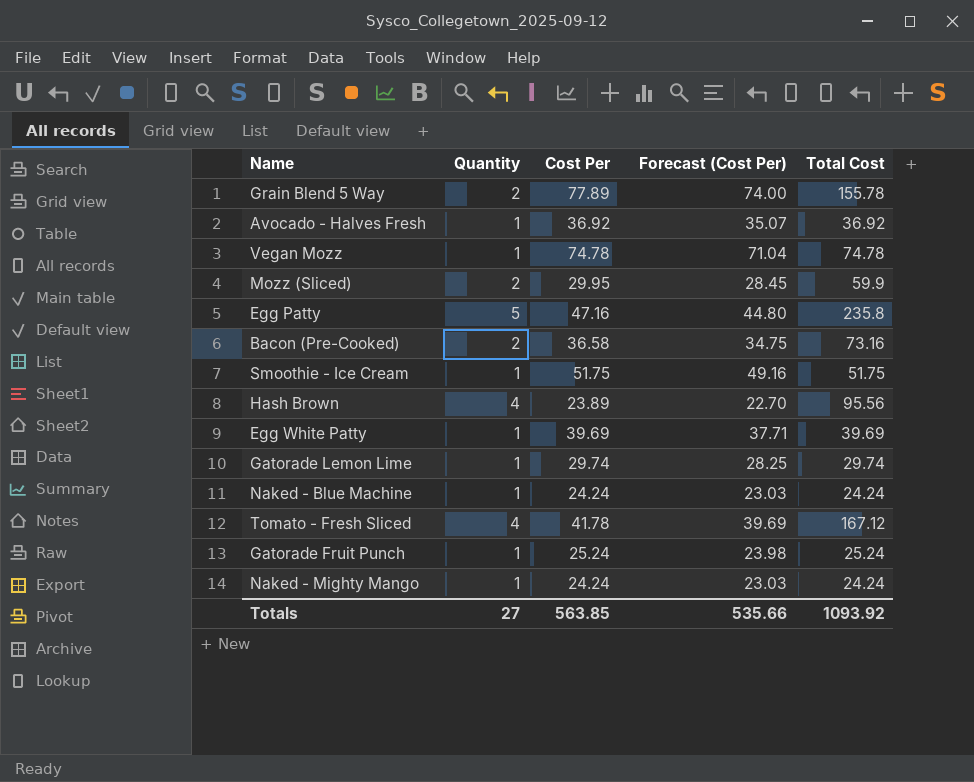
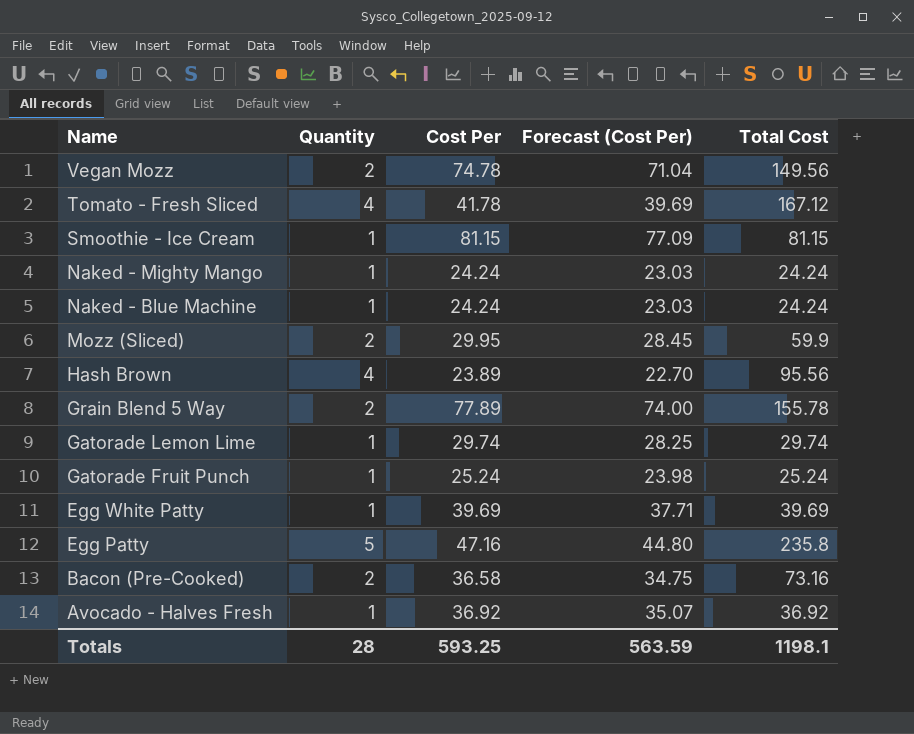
row order: none -> Name descending
Vegan Mozz | Quantity: 1 -> 2
Vegan Mozz | Total Cost: 74.78 -> 149.56
Smoothie - Ice Cream | Cost Per: 51.75 -> 81.15
Smoothie - Ice Cream | Forecast (Cost Per): 49.16 -> 77.09
Smoothie - Ice Cream | Total Cost: 51.75 -> 81.15
Totals | Quantity: 27 -> 28
Totals | Cost Per: 563.85 -> 593.25
Totals | Forecast (Cost Per): 535.66 -> 563.59
Totals | Total Cost: 1093.92 -> 1198.1

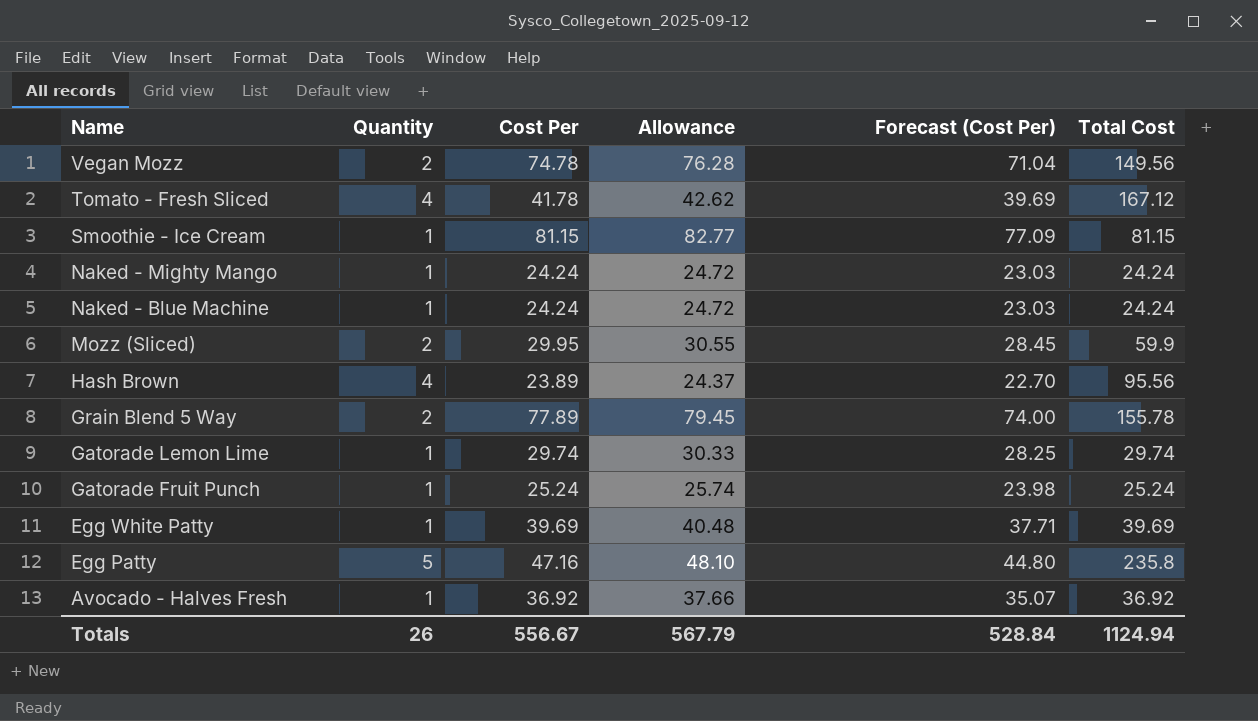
column Allowance | formula: none -> [Cost Per] * 1.02
row Bacon (Pre-Cooked): 2 | 36.58 | 34.75 | 73.16 -> none
Totals | Quantity: 28 -> 26
Totals | Cost Per: 593.25 -> 556.67
Totals | Forecast (Cost Per): 563.59 -> 528.84
Totals | Total Cost: 1198.1 -> 1124.94

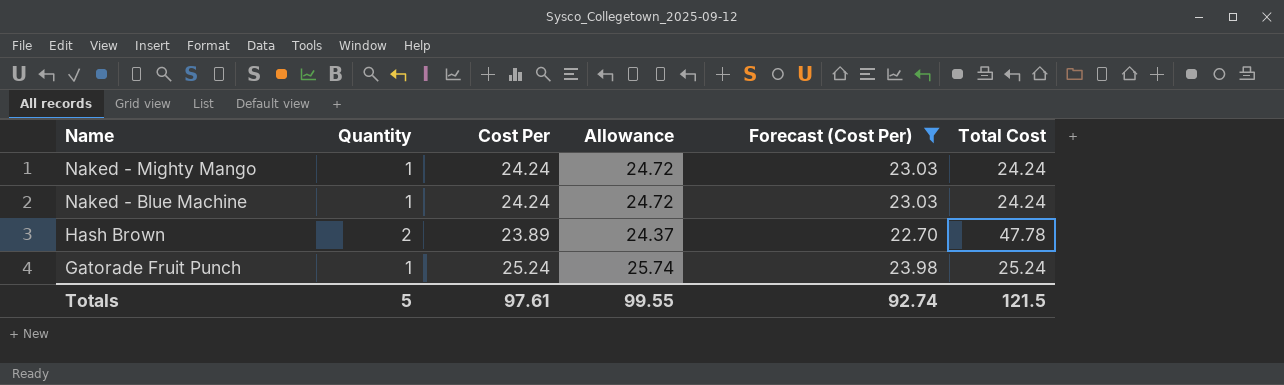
filter: none -> Forecast (Cost Per) <= 23.98
Hash Brown | Quantity: 4 -> 2
Hash Brown | Total Cost: 95.56 -> 47.78
Totals | Quantity: 26 -> 5
Totals | Cost Per: 556.67 -> 97.61
Totals | Allowance: 567.79 -> 99.55
Totals | Forecast (Cost Per): 528.84 -> 92.74
Totals | Total Cost: 1124.94 -> 121.5

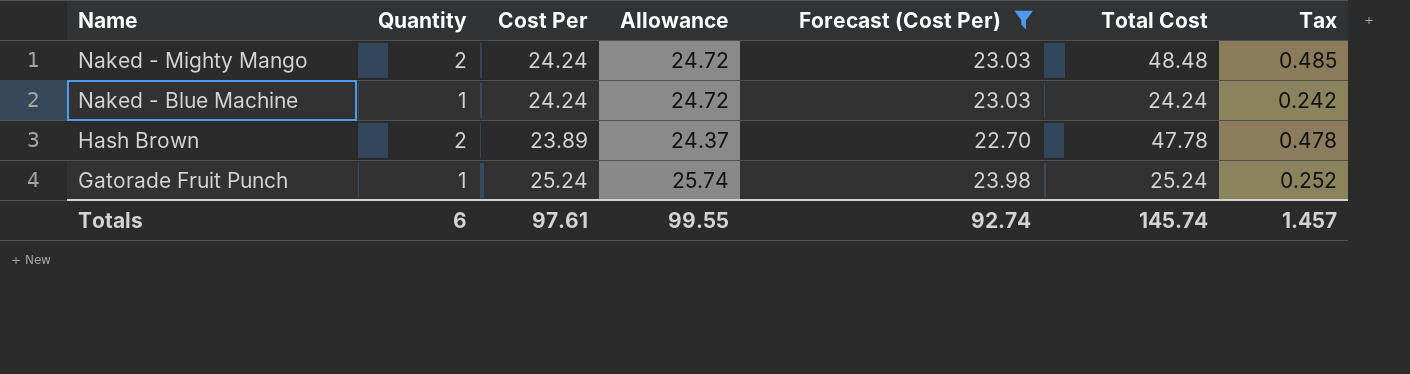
column Tax | formula: none -> [Total Cost] * 0.01
Naked - Mighty Mango | Quantity: 1 -> 2
Naked - Mighty Mango | Total Cost: 24.24 -> 48.48
Totals | Quantity: 5 -> 6
Totals | Total Cost: 121.5 -> 145.74

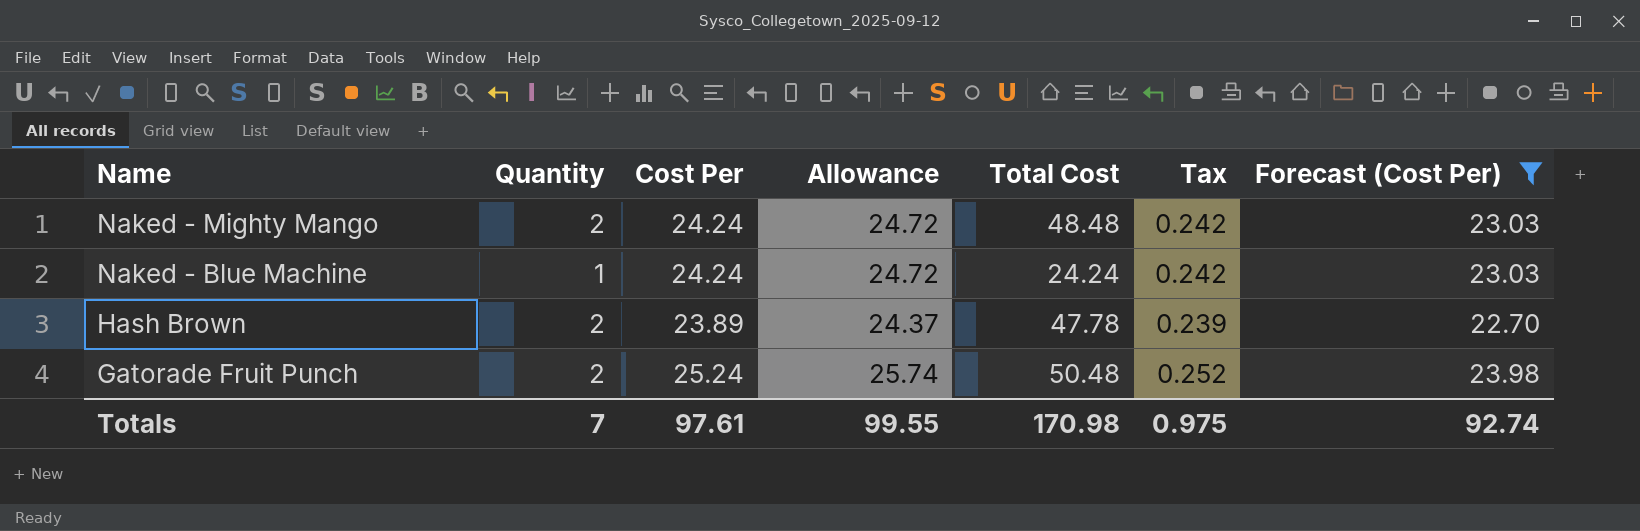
column Tax | formula: [Total Cost] * 0.01 -> [Cost Per] * 0.01
column Forecast (Cost Per) | position: 5 -> 7
Gatorade Fruit Punch | Quantity: 1 -> 2
Gatorade Fruit Punch | Total Cost: 25.24 -> 50.48
Totals | Quantity: 6 -> 7
Totals | Total Cost: 145.74 -> 170.98
Totals | Tax: 1.457 -> 0.975

